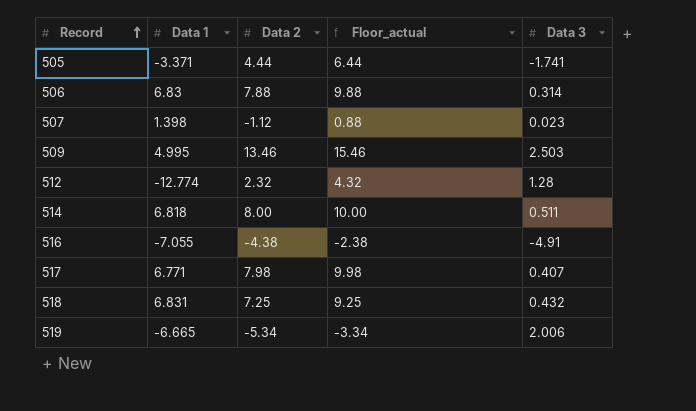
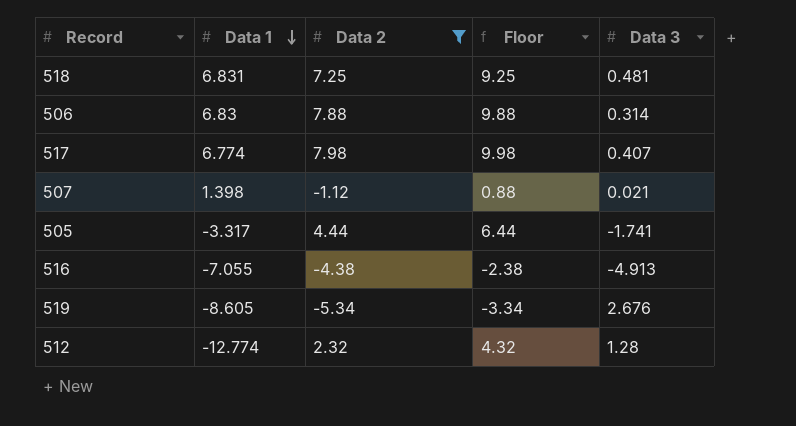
filter: none -> Data 2 <= 7.98
row order: Record ascending -> Data 1 descending
column name: Floor_actual -> Floor
518 | Data 3: 0.432 -> 0.481
517 | Data 1: 6.771 -> 6.774
507 | Data 3: 0.023 -> 0.021
505 | Data 1: -3.371 -> -3.317
516 | Data 3: -4.91 -> -4.913
519 | Data 1: -6.665 -> -8.605
519 | Data 3: 2.006 -> 2.676

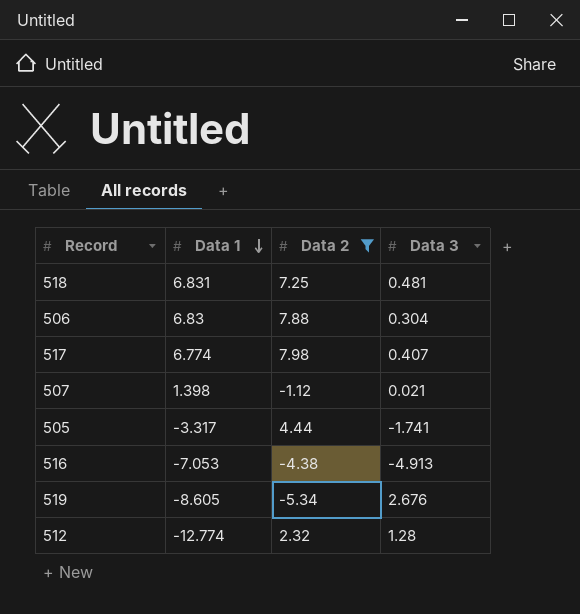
column Floor | formula: [Data 2] + 2 -> none
506 | Data 3: 0.314 -> 0.304
516 | Data 1: -7.055 -> -7.053

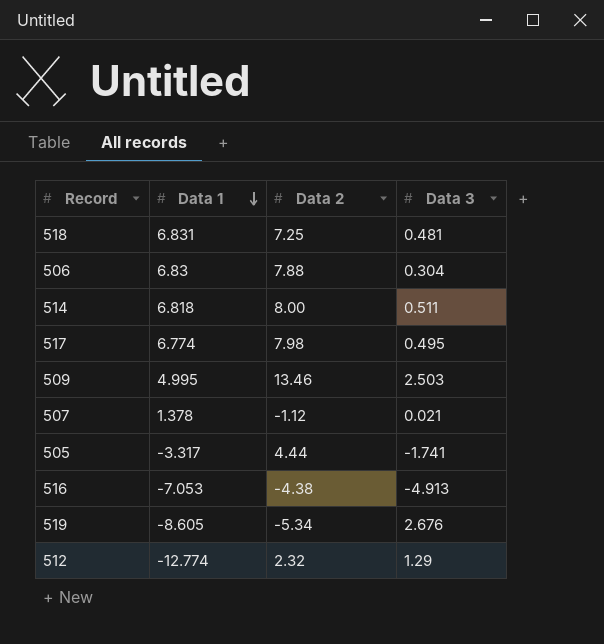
filter: Data 2 <= 7.98 -> none
517 | Data 3: 0.407 -> 0.495
507 | Data 1: 1.398 -> 1.378
512 | Data 3: 1.28 -> 1.29

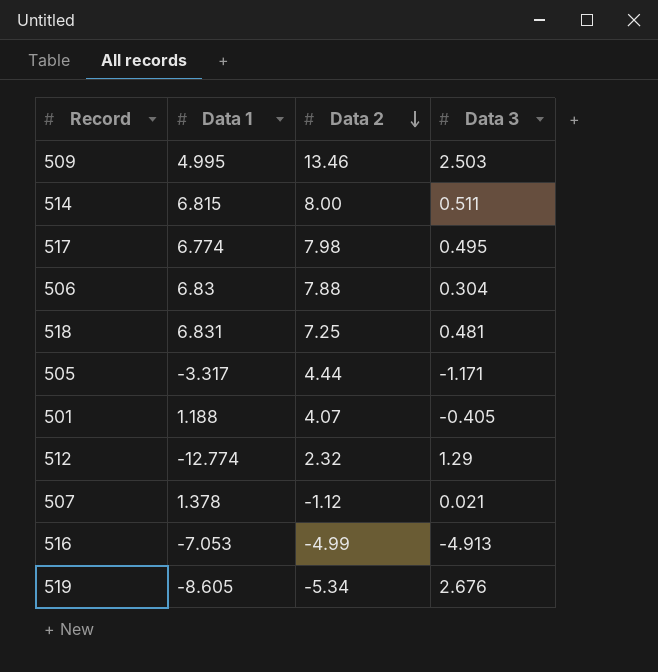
row order: Data 1 descending -> Data 2 descending
514 | Data 1: 6.818 -> 6.815
505 | Data 3: -1.741 -> -1.171
row 501: none -> 1.188 | 4.07 | -0.405
516 | Data 2: -4.38 -> -4.99

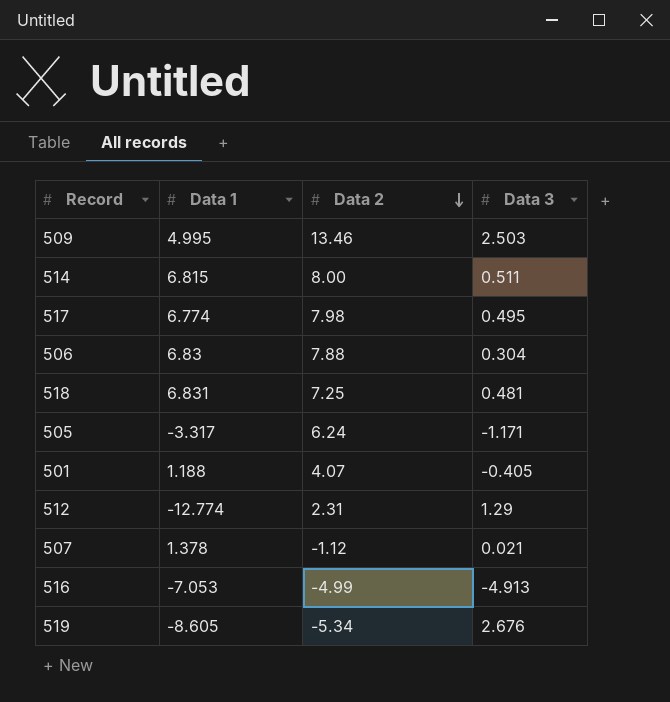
505 | Data 2: 4.44 -> 6.24
512 | Data 2: 2.32 -> 2.31

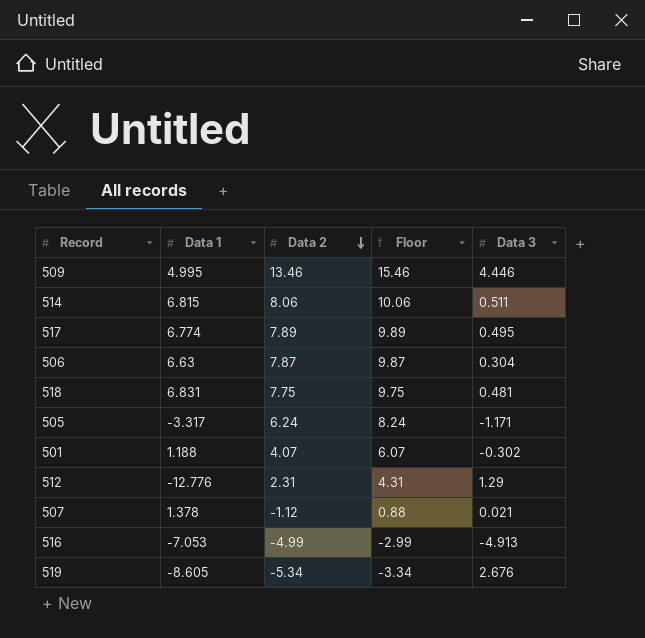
column Floor | formula: none -> [Data 2] + 2
509 | Data 3: 2.503 -> 4.446
514 | Data 2: 8.00 -> 8.06
517 | Data 2: 7.98 -> 7.89
506 | Data 1: 6.83 -> 6.63
506 | Data 2: 7.88 -> 7.87
518 | Data 2: 7.25 -> 7.75
501 | Data 3: -0.405 -> -0.302
512 | Data 1: -12.774 -> -12.776

